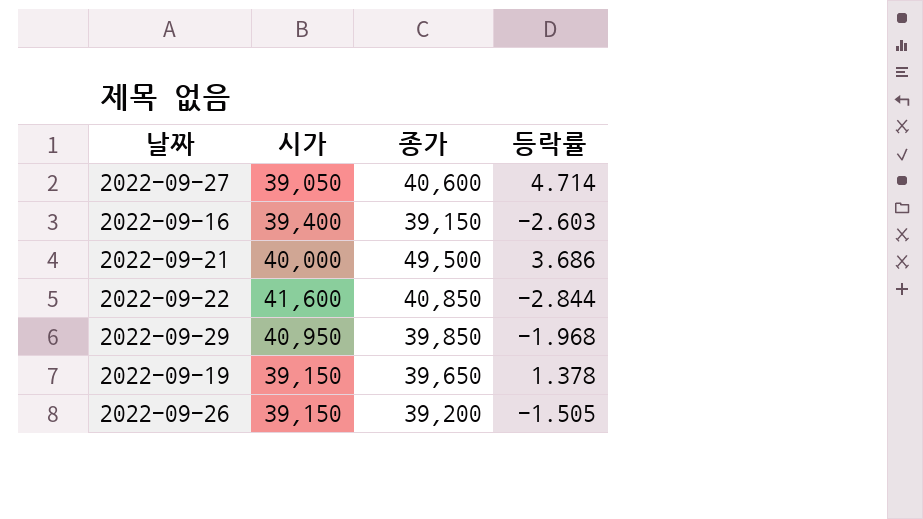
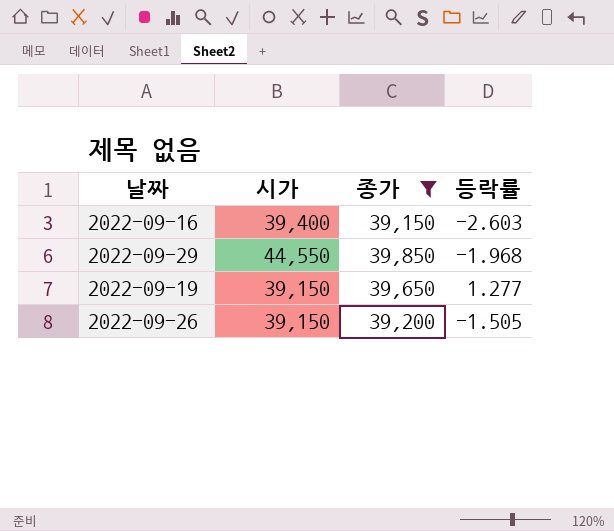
filter: none -> 종가 <= 39,850
2022-09-29 | 시가: 40,950 -> 44,550
2022-09-19 | 등락률: 1.378 -> 1.277

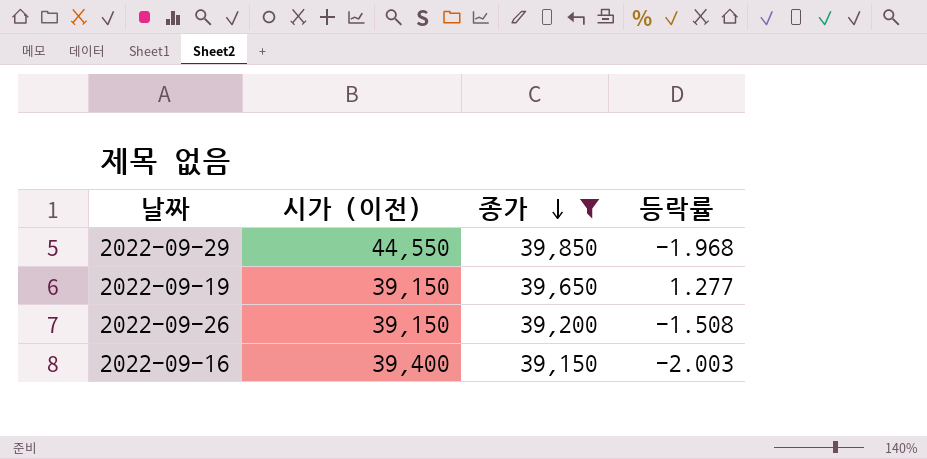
row order: none -> 종가 descending
column name: 시가 -> 시가 (이전)
2022-09-26 | 등락률: -1.505 -> -1.508
2022-09-16 | 등락률: -2.603 -> -2.003

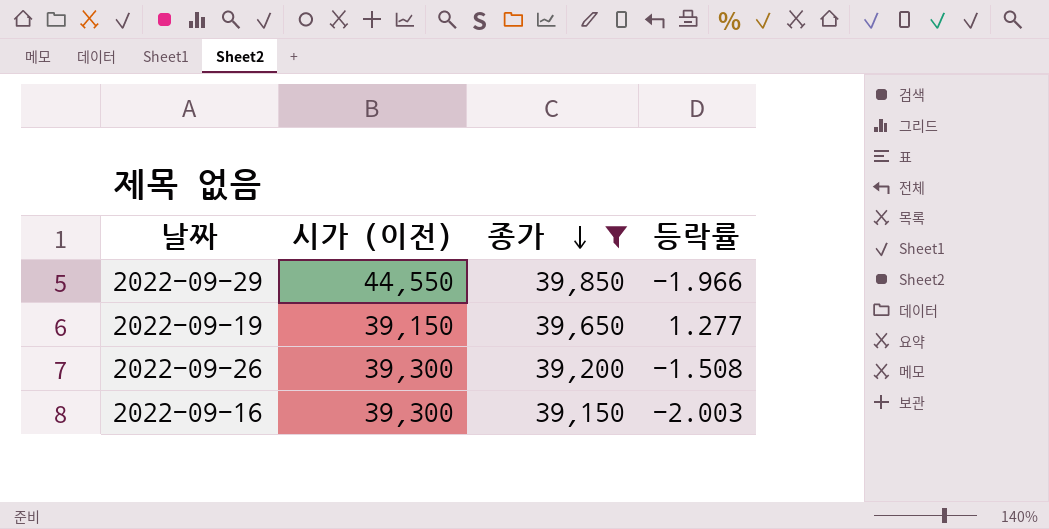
2022-09-29 | 등락률: -1.968 -> -1.966
2022-09-26 | 시가 (이전): 39,150 -> 39,300
2022-09-16 | 시가 (이전): 39,400 -> 39,300

